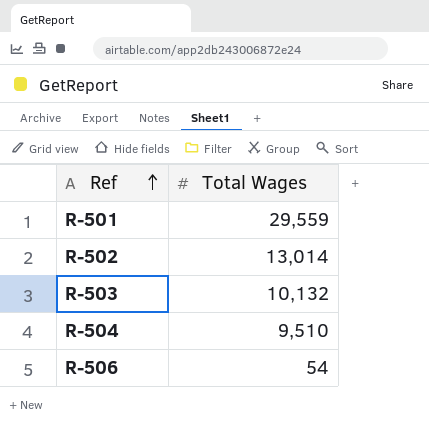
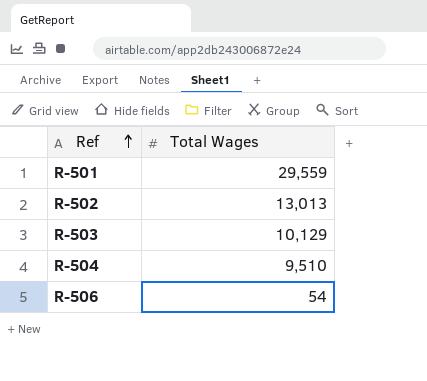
R-502 | Total Wages: 13,014 -> 13,013
R-503 | Total Wages: 10,132 -> 10,129

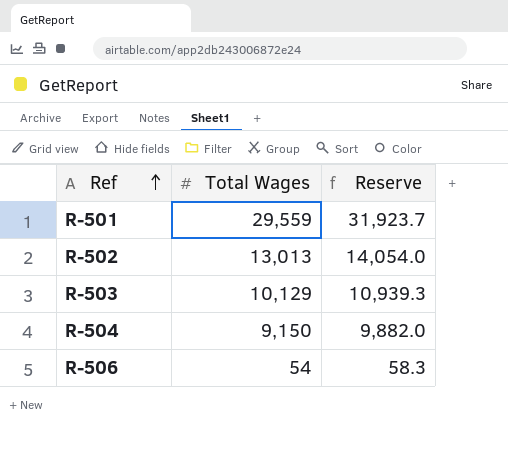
column Reserve | formula: none -> [Total Wages] * 1.08
R-504 | Total Wages: 9,510 -> 9,150

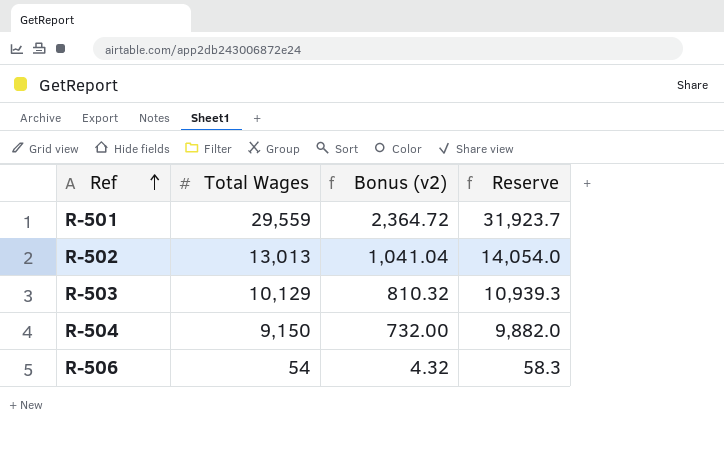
column Bonus (v2) | formula: none -> [Total Wages] * 0.08

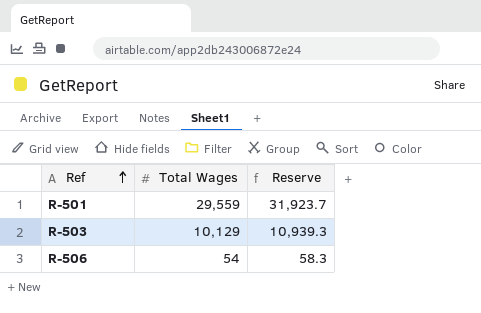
column Bonus (v2) | formula: [Total Wages] * 0.08 -> none
row R-502: 13,013 | 1,041.04 | 14,054.0 -> none
row R-504: 9,150 | 732.00 | 9,882.0 -> none

